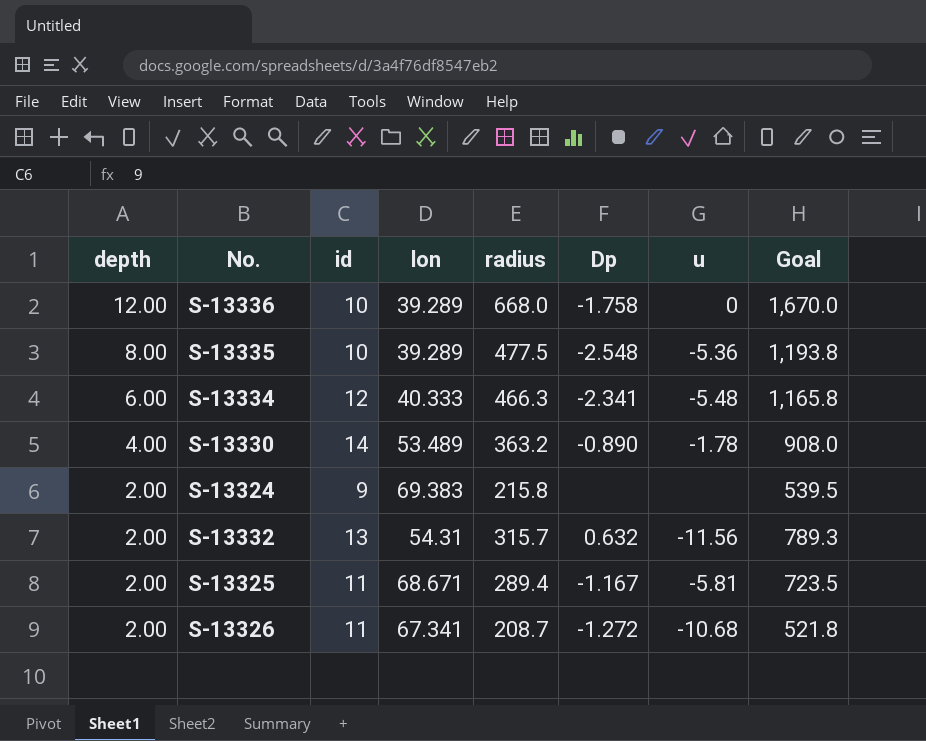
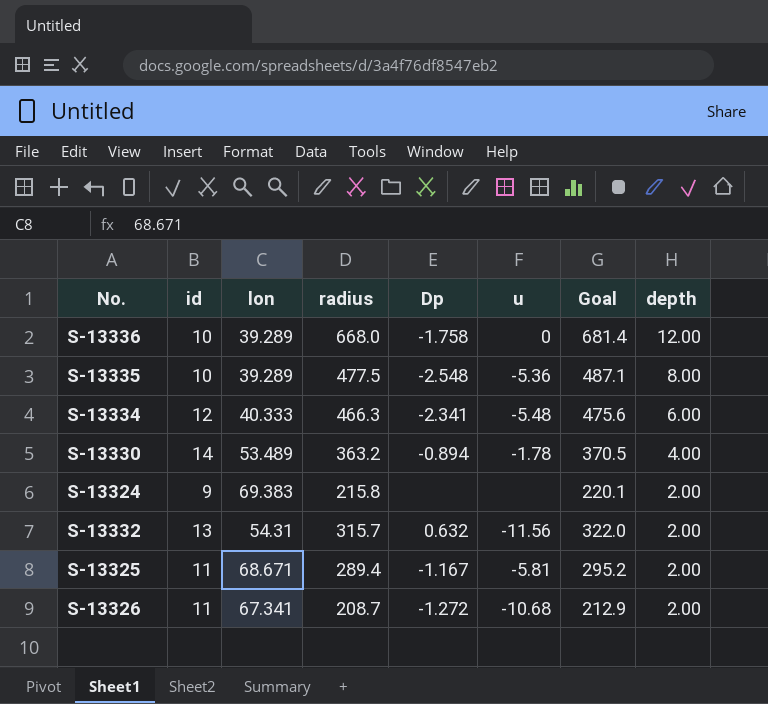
column Goal | formula: [radius] * 2.5 -> [radius] * 1.02
column depth | position: 1 -> 8
S-13330 | Dp: -0.890 -> -0.894

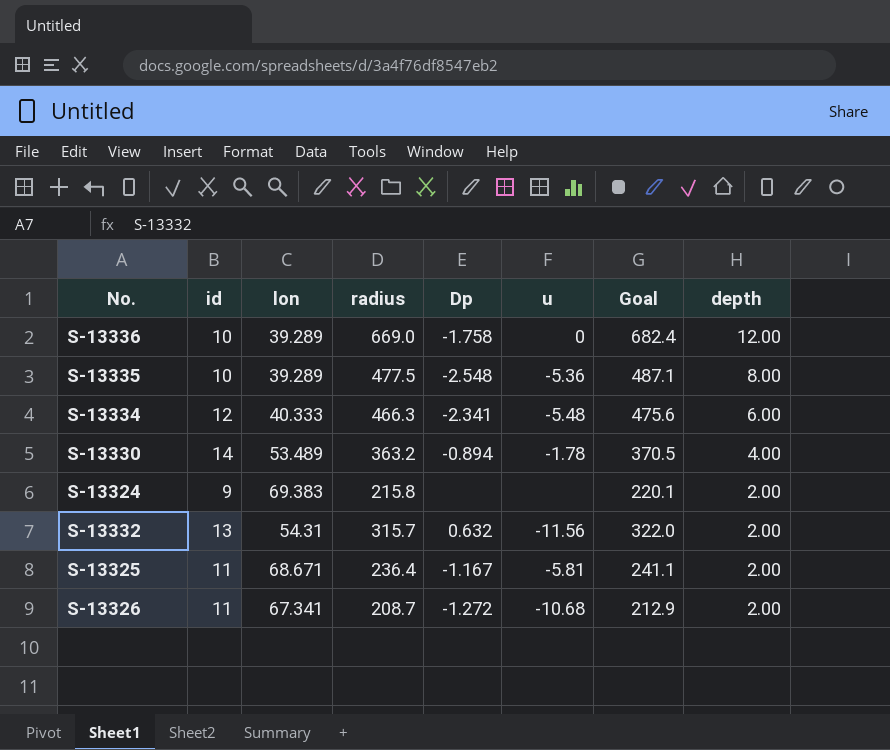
S-13336 | radius: 668.0 -> 669.0
S-13336 | Goal: 681.4 -> 682.4
S-13325 | radius: 289.4 -> 236.4
S-13325 | Goal: 295.2 -> 241.1

